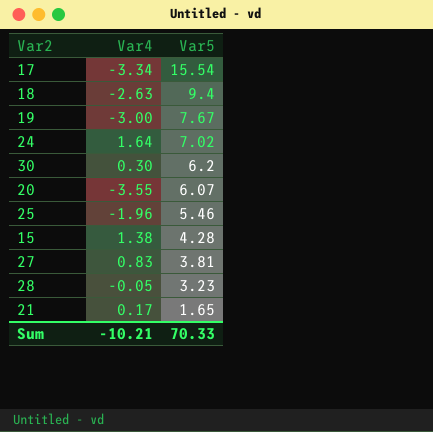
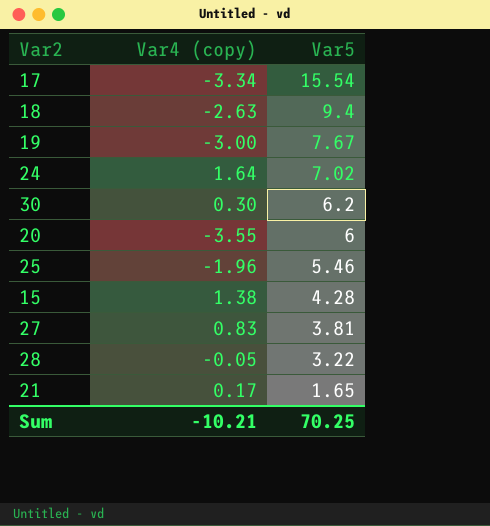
column name: Var4 -> Var4 (copy)
20 | Var5: 6.07 -> 6
28 | Var5: 3.23 -> 3.22
Sum | Var5: 70.33 -> 70.25

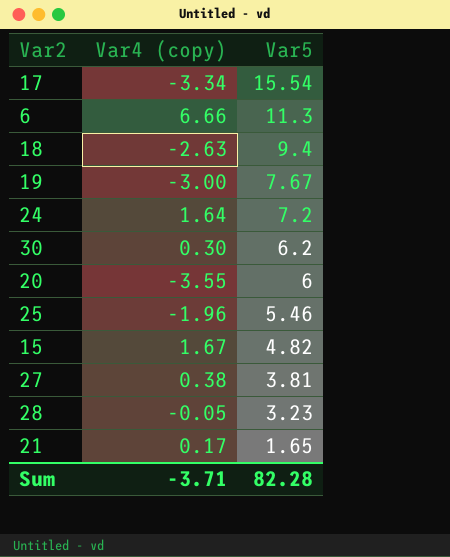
row 6: none -> 6.66 | 11.3
24 | Var5: 7.02 -> 7.2
15 | Var4 (copy): 1.38 -> 1.67
15 | Var5: 4.28 -> 4.82
27 | Var4 (copy): 0.83 -> 0.38
28 | Var5: 3.22 -> 3.23
Sum | Var4 (copy): -10.21 -> -3.71
Sum | Var5: 70.25 -> 82.28

